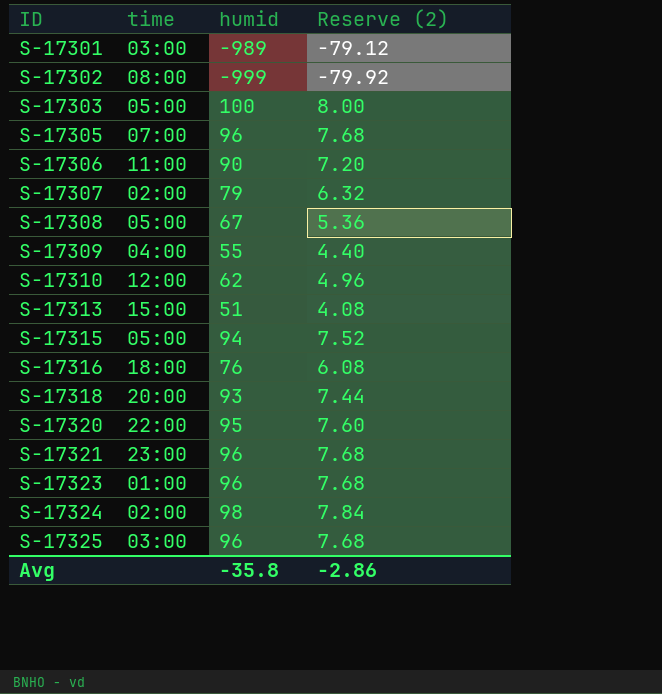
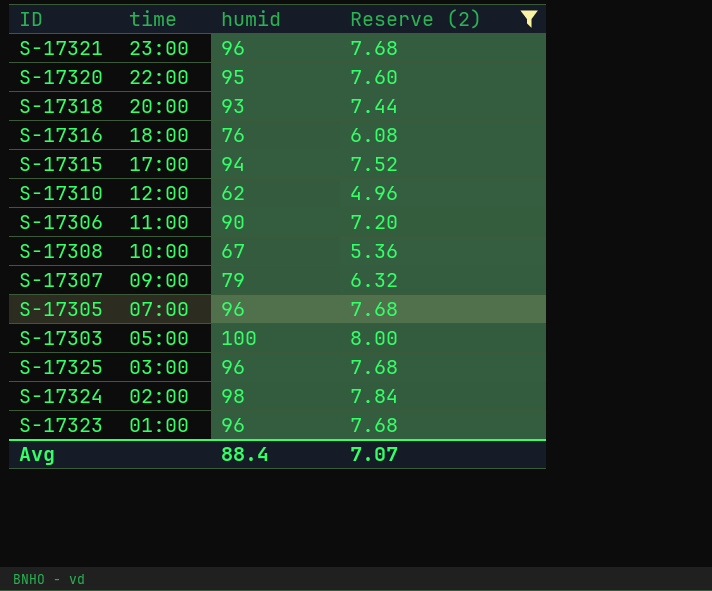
filter: none -> Reserve (2) >= 4.96
row order: ID ascending -> time descending
S-17315 | time: 05:00 -> 17:00
S-17308 | time: 05:00 -> 10:00
S-17307 | time: 02:00 -> 09:00
Avg | humid: -35.8 -> 88.4
Avg | Reserve (2): -2.86 -> 7.07

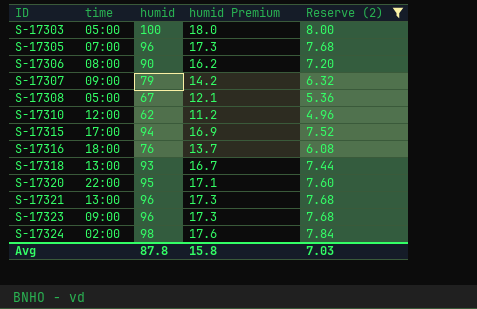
row order: time descending -> ID ascending
column humid Premium | formula: none -> [humid] * 0.18
row S-17325: 03:00 | 96 | 7.68 -> none
S-17306 | time: 11:00 -> 08:00
S-17308 | time: 10:00 -> 05:00
S-17318 | time: 20:00 -> 13:00
S-17321 | time: 23:00 -> 13:00
S-17323 | time: 01:00 -> 09:00
Avg | humid: 88.4 -> 87.8
Avg | Reserve (2): 7.07 -> 7.03

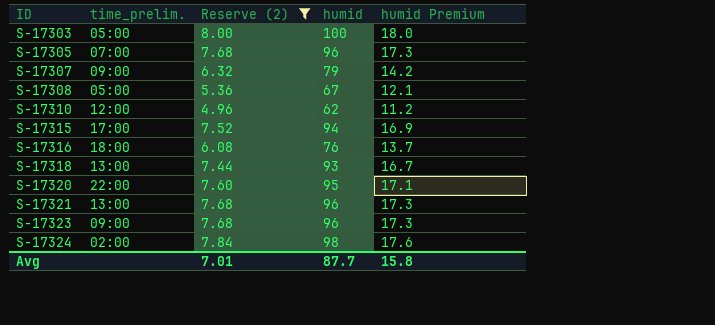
column name: time -> time_prelim.
column Reserve (2) | position: 5 -> 3
row S-17306: 08:00 | 90 | 16.2 | 7.20 -> none
Avg | Reserve (2): 7.03 -> 7.01
Avg | humid: 87.8 -> 87.7

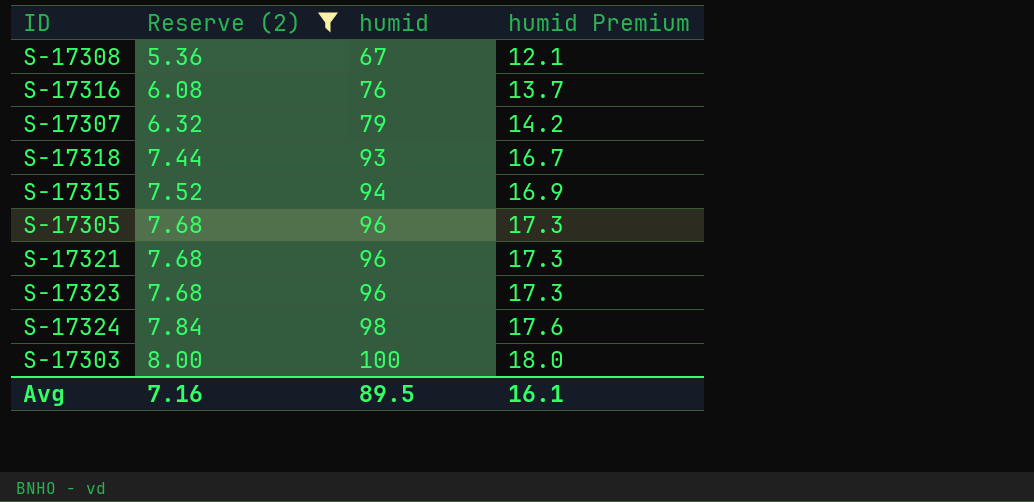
row order: ID ascending -> Reserve (2) ascending
column time_prelim. | position: 2 -> none
row S-17310: 12:00 | 4.96 | 62 | 11.2 -> none
row S-17320: 22:00 | 7.60 | 95 | 17.1 -> none
Avg | Reserve (2): 7.01 -> 7.16
Avg | humid: 87.7 -> 89.5
Avg | humid Premium: 15.8 -> 16.1

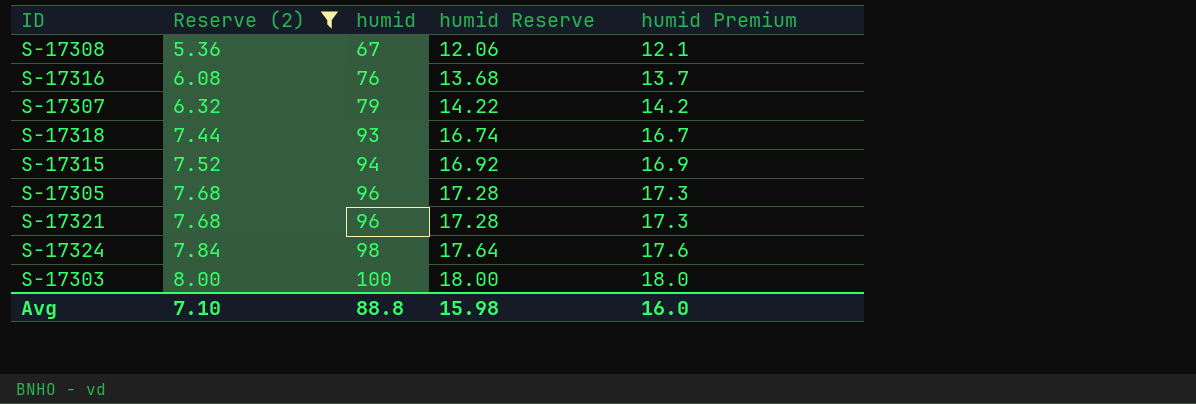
column humid Reserve | formula: none -> [humid] * 0.18
row S-17323: 7.68 | 96 | 17.3 -> none
Avg | Reserve (2): 7.16 -> 7.10
Avg | humid: 89.5 -> 88.8
Avg | humid Premium: 16.1 -> 16.0

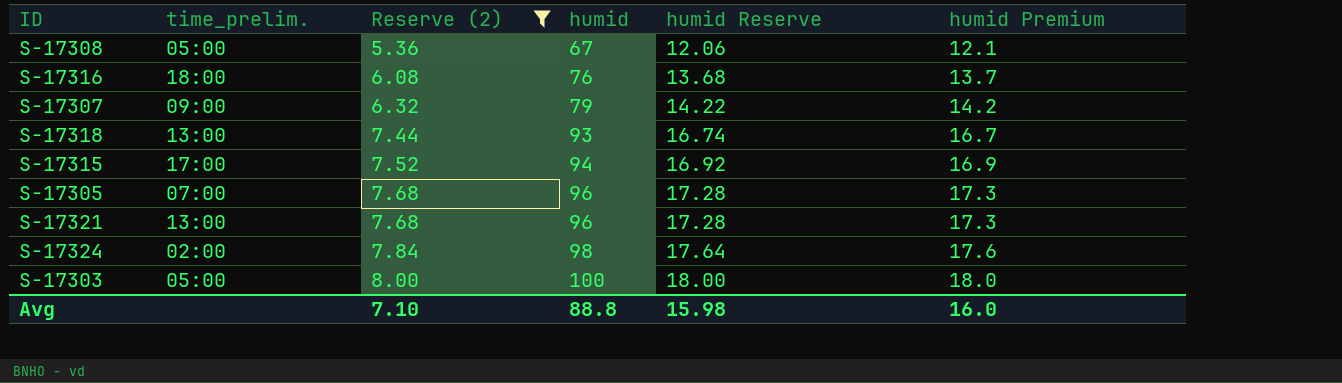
column time_prelim. | position: none -> 2

